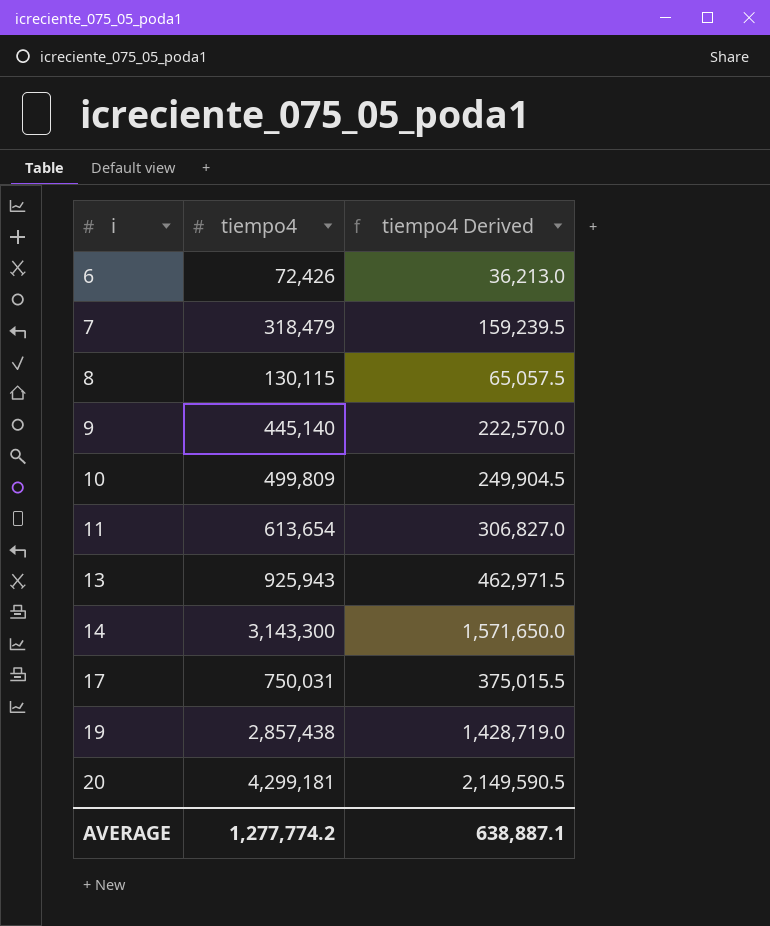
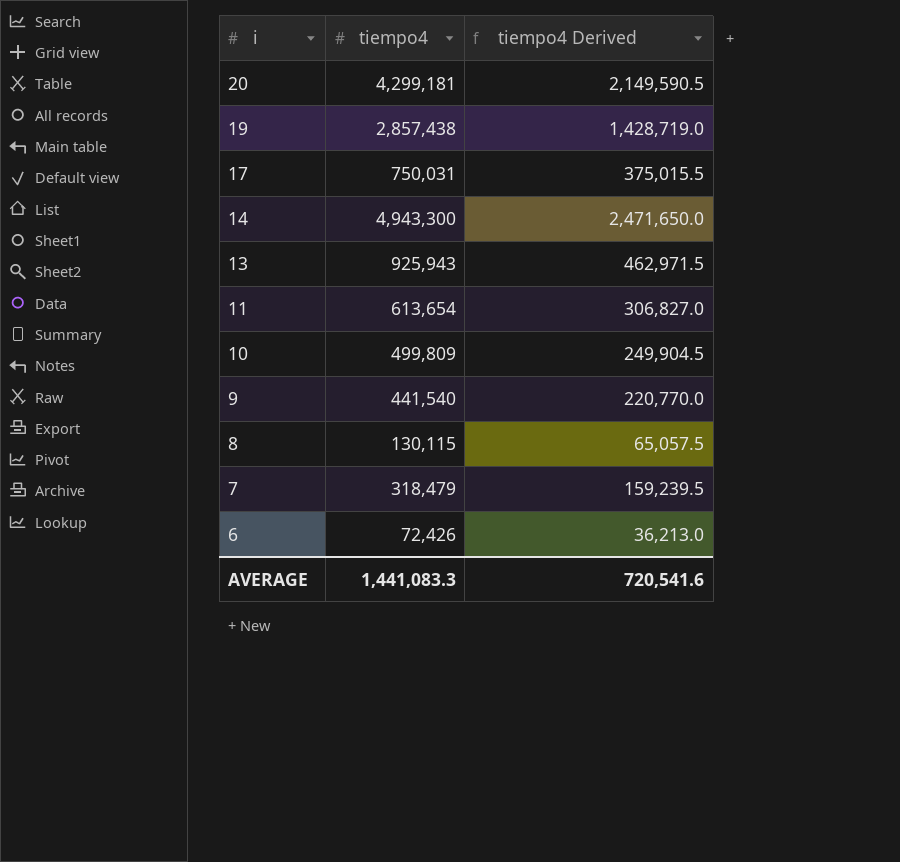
row order: i ascending -> i descending
14 | tiempo4: 3,143,300 -> 4,943,300
14 | tiempo4 Derived: 1,571,650.0 -> 2,471,650.0
9 | tiempo4: 445,140 -> 441,540
9 | tiempo4 Derived: 222,570.0 -> 220,770.0
AVERAGE | tiempo4: 1,277,774.2 -> 1,441,083.3
AVERAGE | tiempo4 Derived: 638,887.1 -> 720,541.6

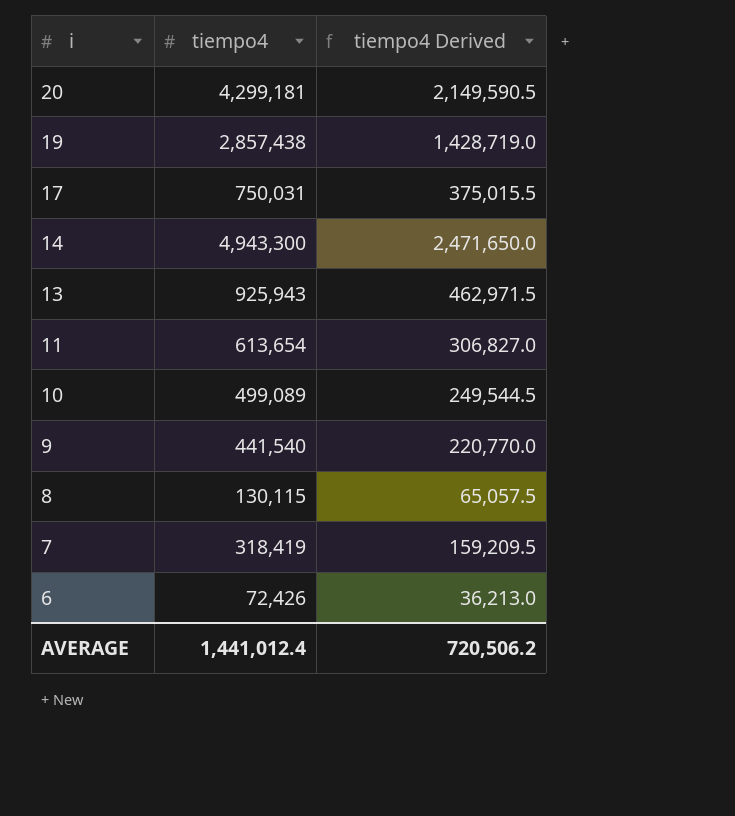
10 | tiempo4: 499,809 -> 499,089
10 | tiempo4 Derived: 249,904.5 -> 249,544.5
7 | tiempo4: 318,479 -> 318,419
7 | tiempo4 Derived: 159,239.5 -> 159,209.5
AVERAGE | tiempo4: 1,441,083.3 -> 1,441,012.4
AVERAGE | tiempo4 Derived: 720,541.6 -> 720,506.2

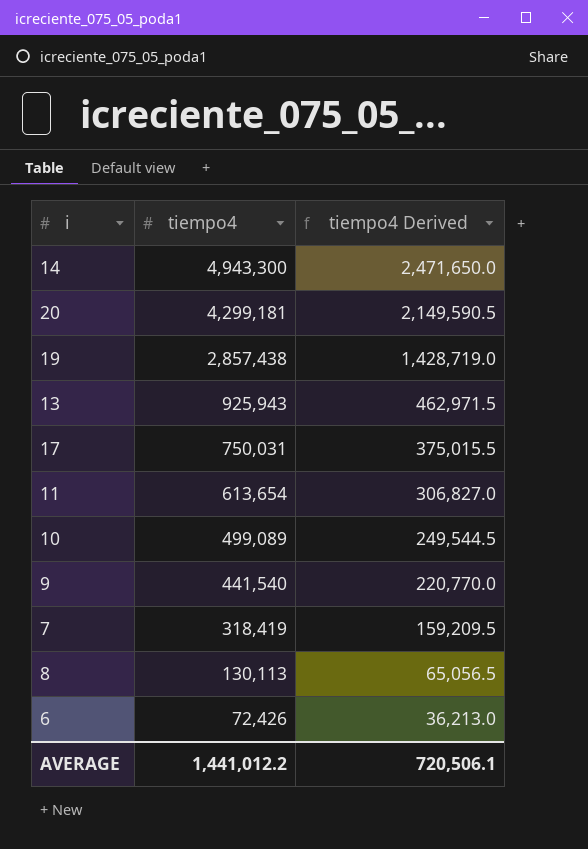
row order: i descending -> tiempo4 descending
8 | tiempo4: 130,115 -> 130,113
8 | tiempo4 Derived: 65,057.5 -> 65,056.5
AVERAGE | tiempo4: 1,441,012.4 -> 1,441,012.2
AVERAGE | tiempo4 Derived: 720,506.2 -> 720,506.1

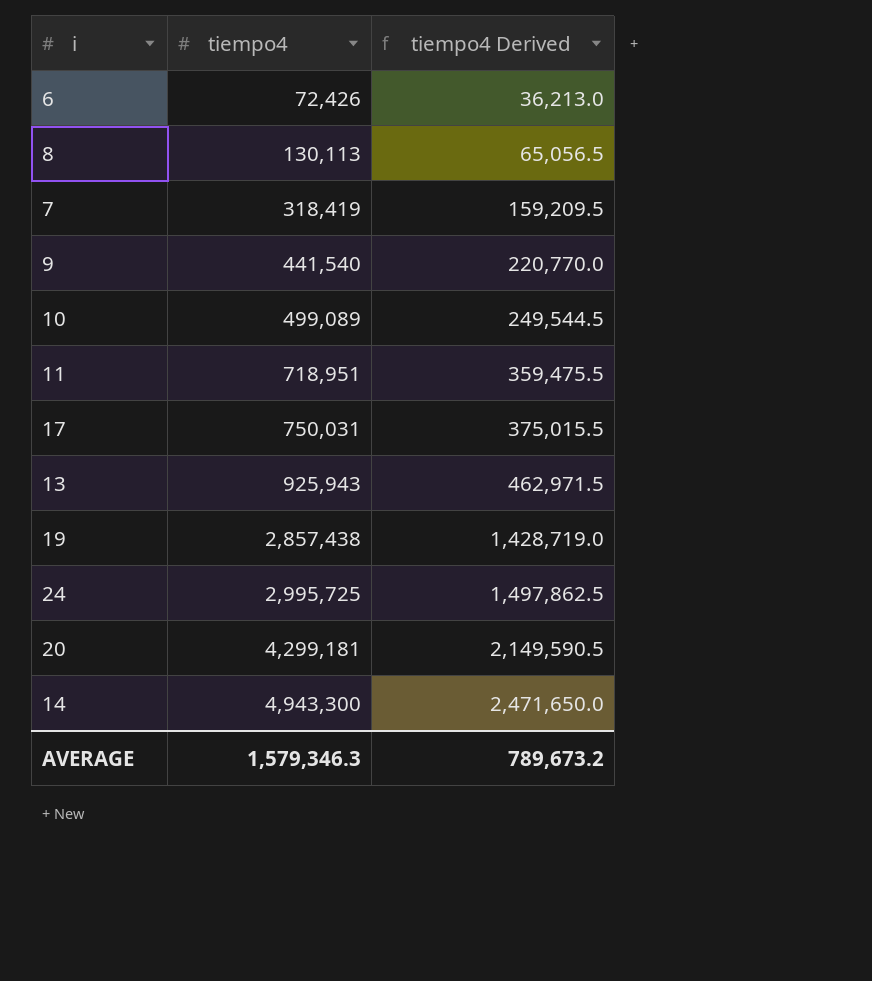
row order: tiempo4 descending -> tiempo4 ascending
11 | tiempo4: 613,654 -> 718,951
11 | tiempo4 Derived: 306,827.0 -> 359,475.5
row 24: none -> 2,995,725 | 1,497,862.5
AVERAGE | tiempo4: 1,441,012.2 -> 1,579,346.3
AVERAGE | tiempo4 Derived: 720,506.1 -> 789,673.2

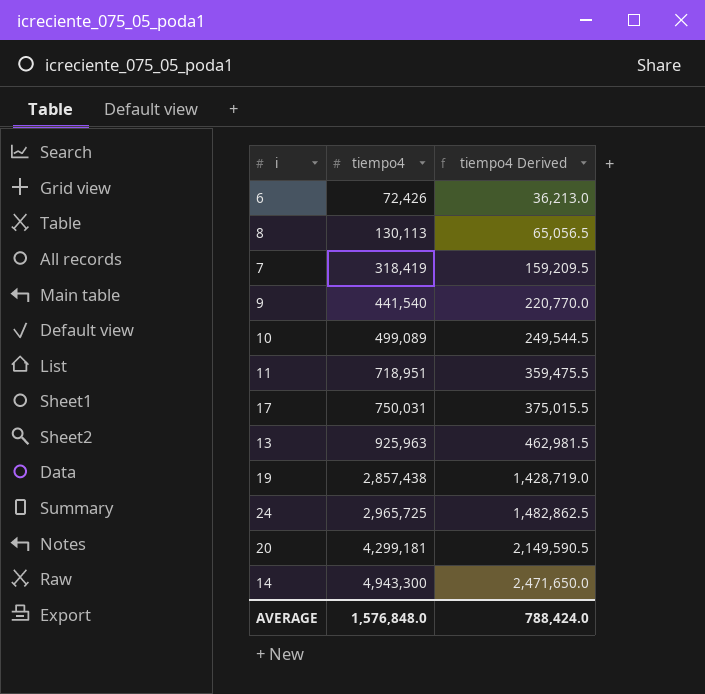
13 | tiempo4: 925,943 -> 925,963
13 | tiempo4 Derived: 462,971.5 -> 462,981.5
24 | tiempo4: 2,995,725 -> 2,965,725
24 | tiempo4 Derived: 1,497,862.5 -> 1,482,862.5
AVERAGE | tiempo4: 1,579,346.3 -> 1,576,848.0
AVERAGE | tiempo4 Derived: 789,673.2 -> 788,424.0

